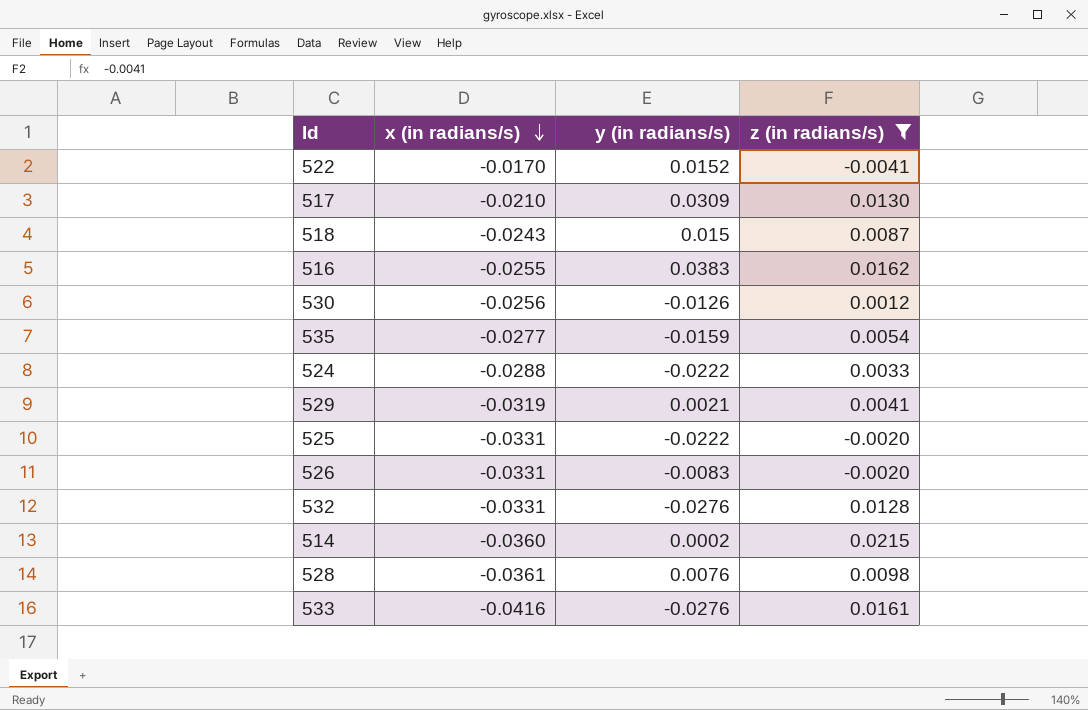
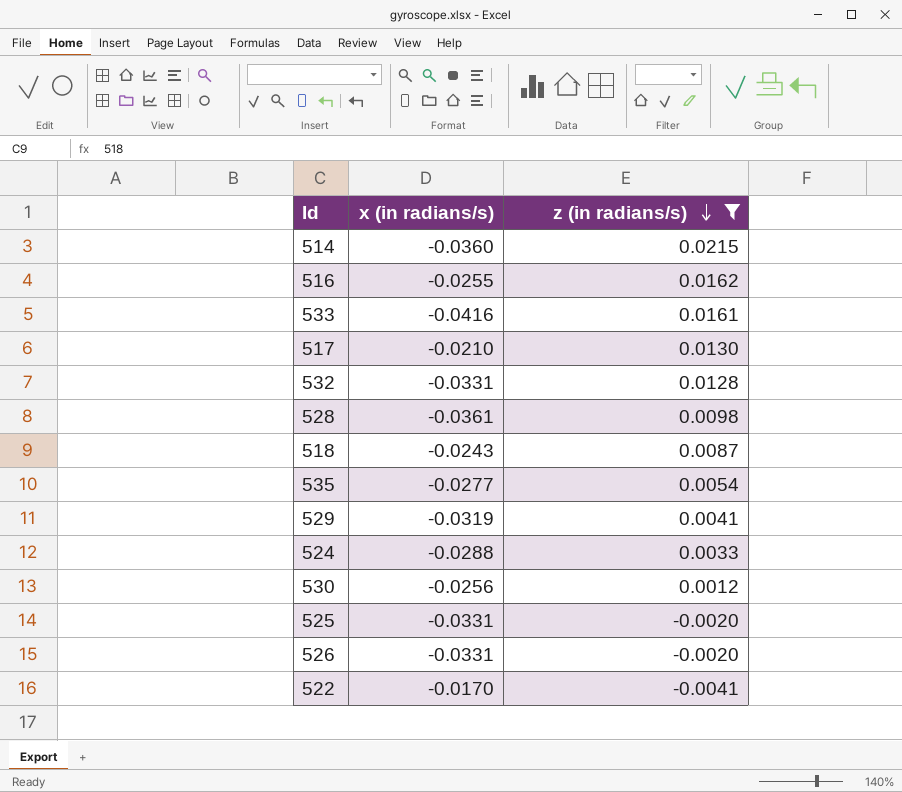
row order: x (in radians/s) descending -> z (in radians/s) descending
column y (in radians/s) | position: 3 -> none

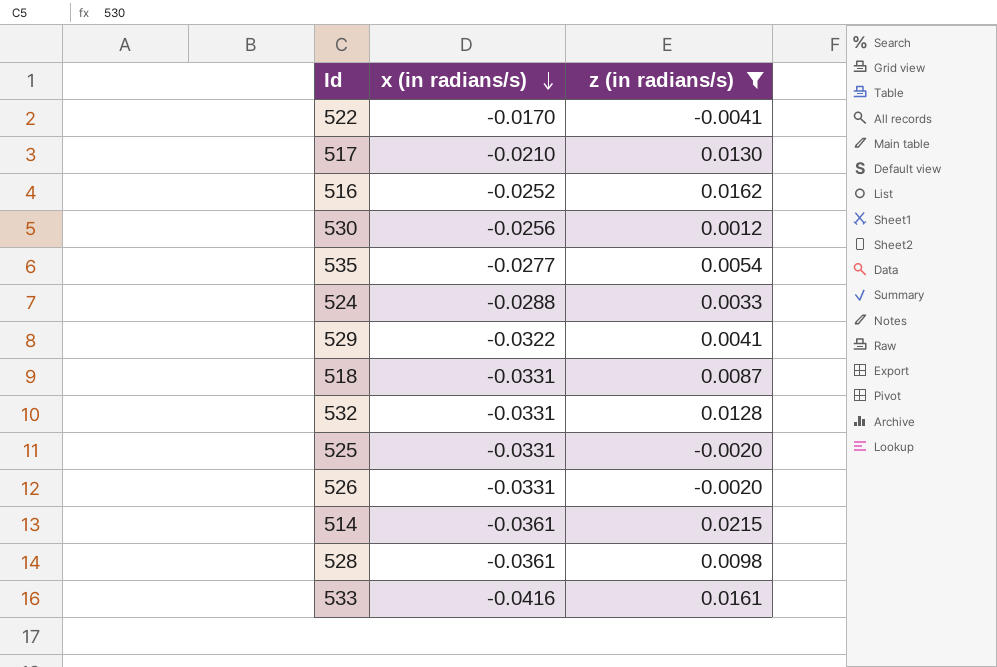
row order: z (in radians/s) descending -> x (in radians/s) descending
516 | x (in radians/s): -0.0255 -> -0.0252
529 | x (in radians/s): -0.0319 -> -0.0322
518 | x (in radians/s): -0.0243 -> -0.0331
514 | x (in radians/s): -0.0360 -> -0.0361

